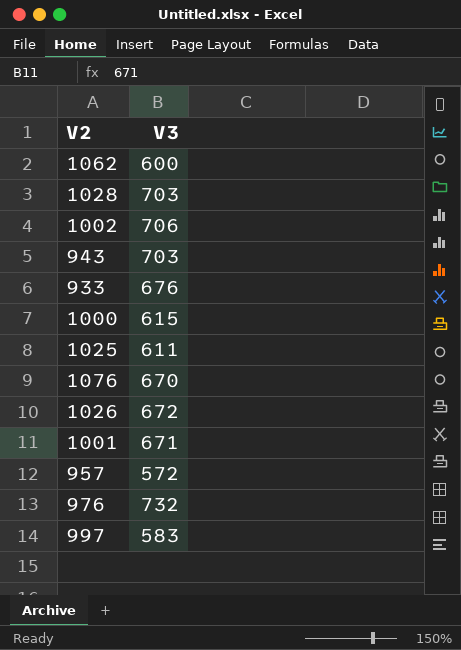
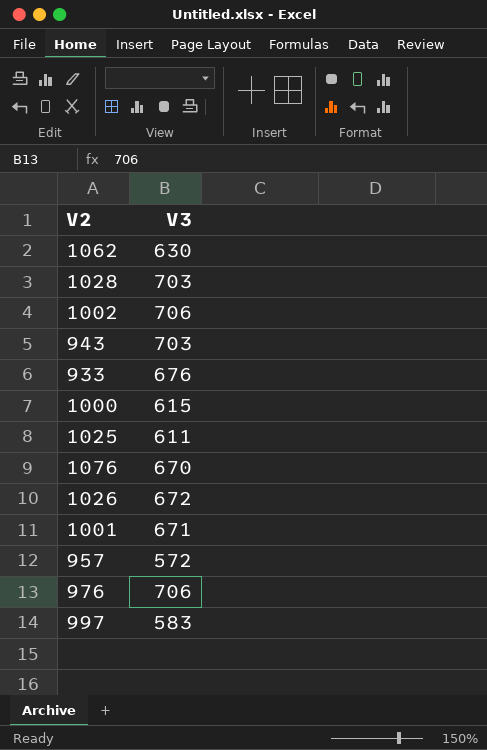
1062 | V3: 600 -> 630
976 | V3: 732 -> 706

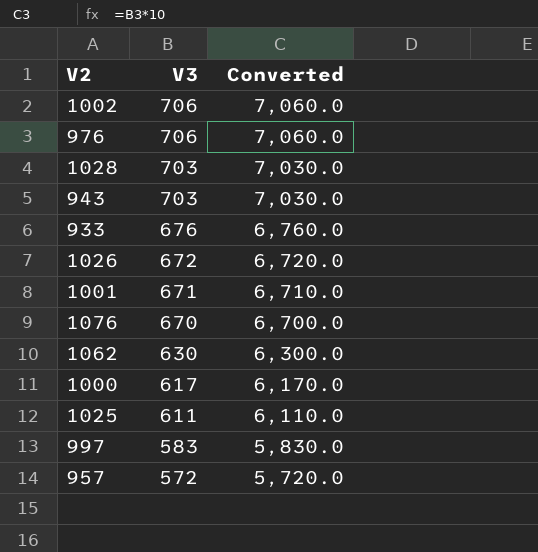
row order: none -> V3 descending
column Converted | formula: none -> [V3] * 10
1000 | V3: 615 -> 617

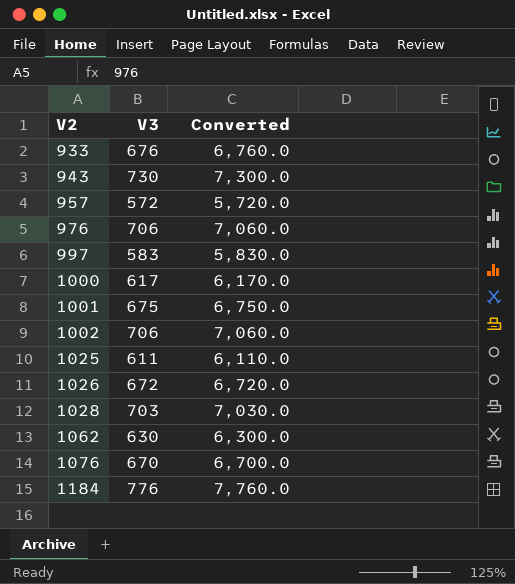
row order: V3 descending -> V2 ascending
943 | V3: 703 -> 730
943 | Converted: 7,030.0 -> 7,300.0
1001 | V3: 671 -> 675
1001 | Converted: 6,710.0 -> 6,750.0
row 1184: none -> 776 | 7,760.0

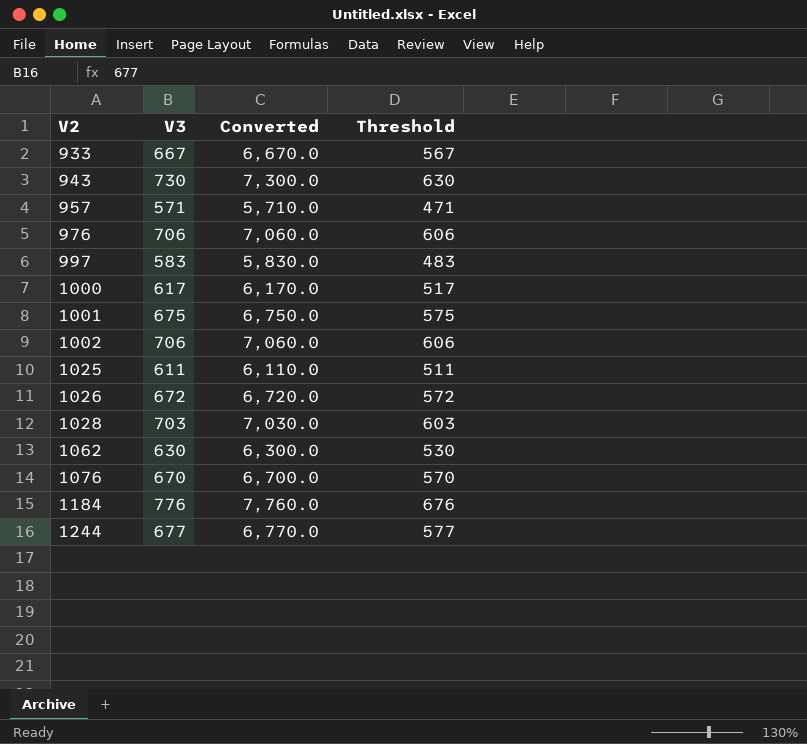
column Threshold | formula: none -> [V3] - 100
933 | V3: 676 -> 667
933 | Converted: 6,760.0 -> 6,670.0
957 | V3: 572 -> 571
957 | Converted: 5,720.0 -> 5,710.0
row 1244: none -> 677 | 6,770.0 | 577

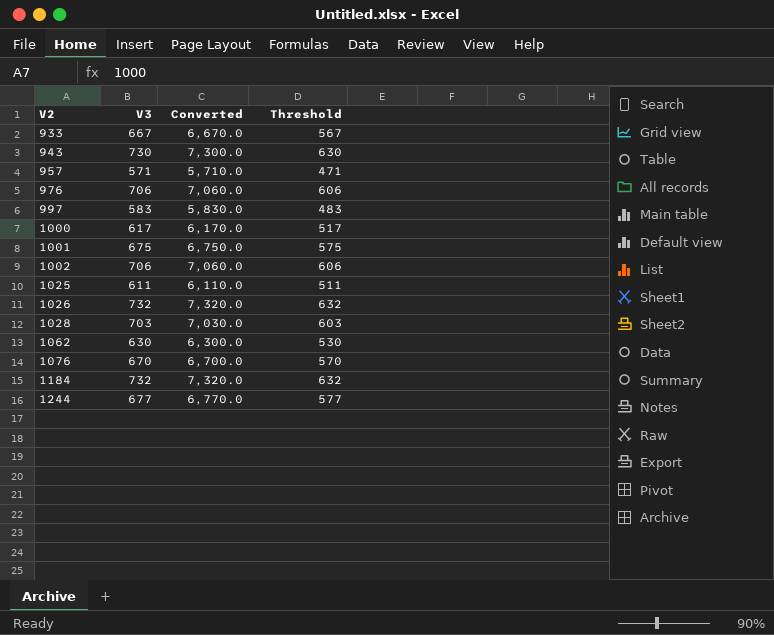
1026 | V3: 672 -> 732
1026 | Converted: 6,720.0 -> 7,320.0
1026 | Threshold: 572 -> 632
1184 | V3: 776 -> 732
1184 | Converted: 7,760.0 -> 7,320.0
1184 | Threshold: 676 -> 632

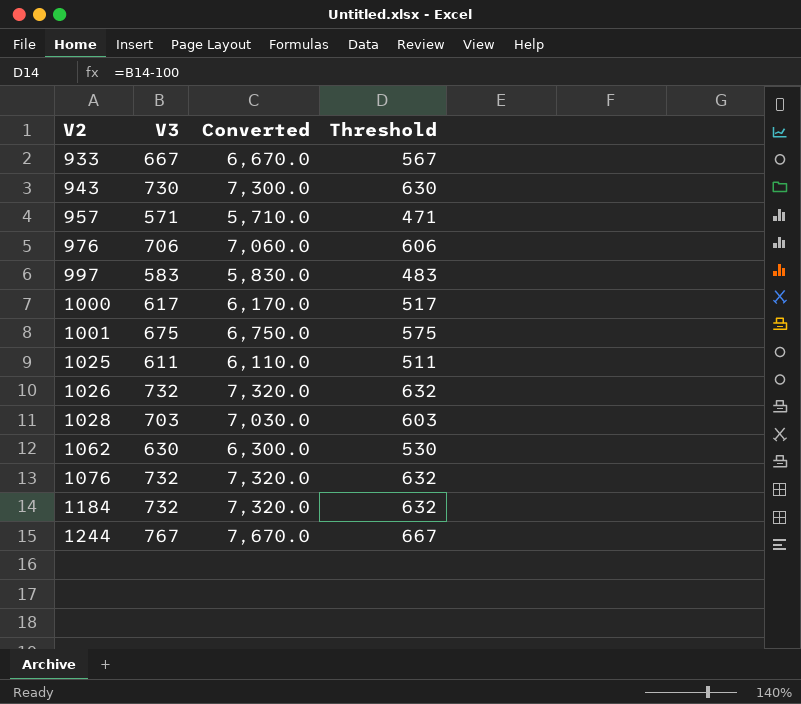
row 1002: 706 | 7,060.0 | 606 -> none
1076 | V3: 670 -> 732
1076 | Converted: 6,700.0 -> 7,320.0
1076 | Threshold: 570 -> 632
1244 | V3: 677 -> 767
1244 | Converted: 6,770.0 -> 7,670.0
1244 | Threshold: 577 -> 667

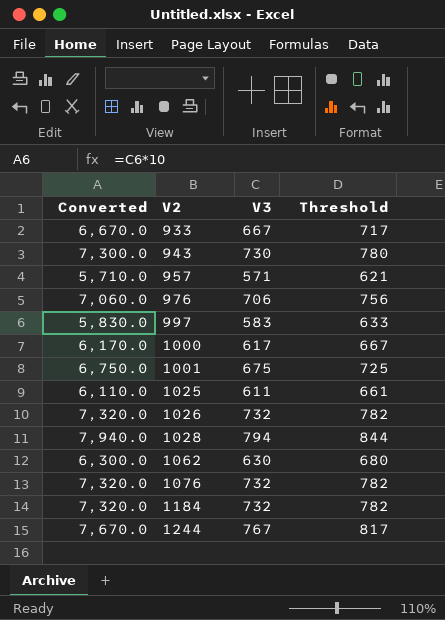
column Converted | position: 3 -> 1
column Threshold | formula: [V3] - 100 -> [V3] + 50
1028 | Converted: 7,030.0 -> 7,940.0
1028 | V3: 703 -> 794

